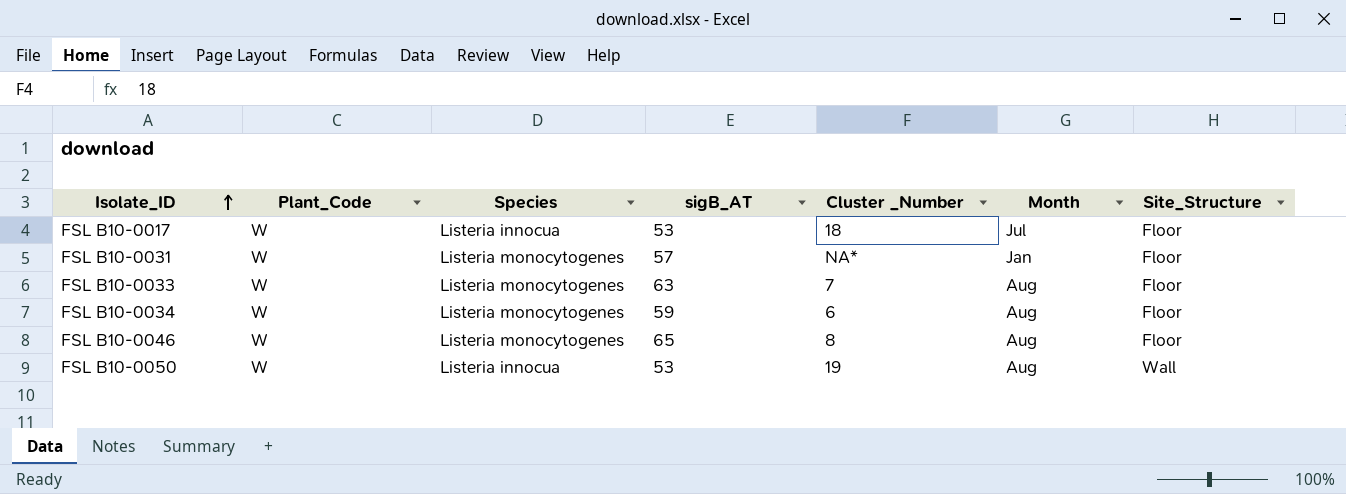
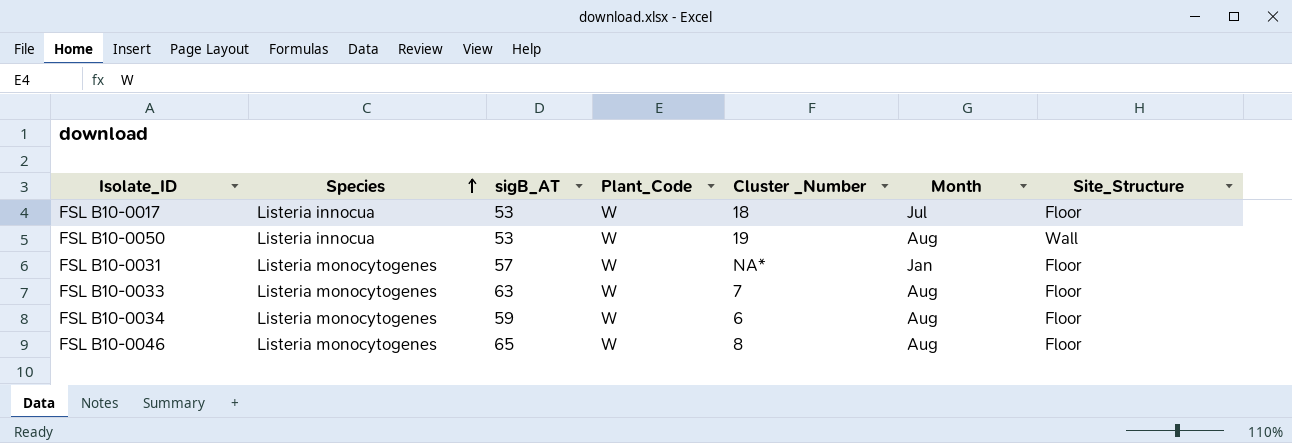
row order: Isolate_ID ascending -> Species ascending
column Plant_Code | position: 2 -> 4

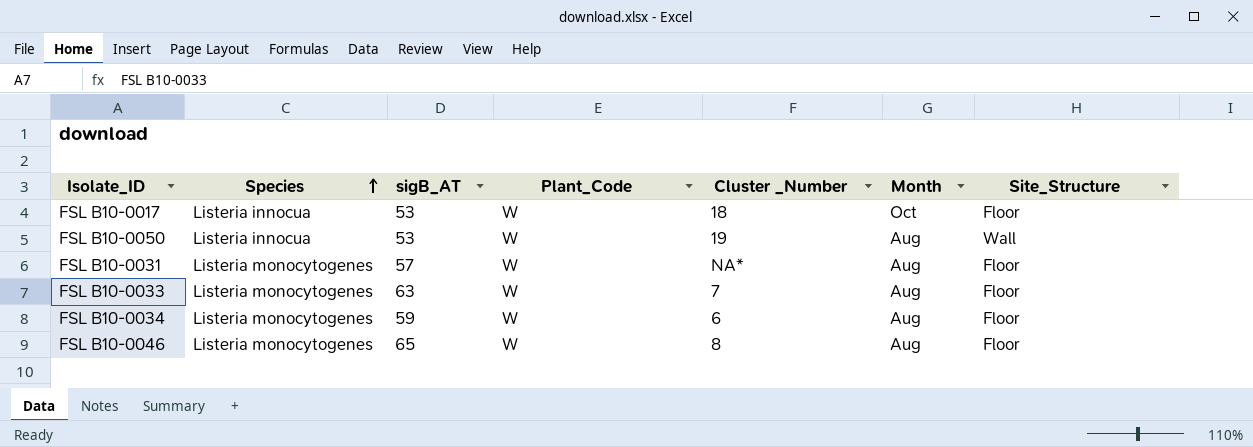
FSL B10-0017 | Month: Jul -> Oct
FSL B10-0031 | Month: Jan -> Aug

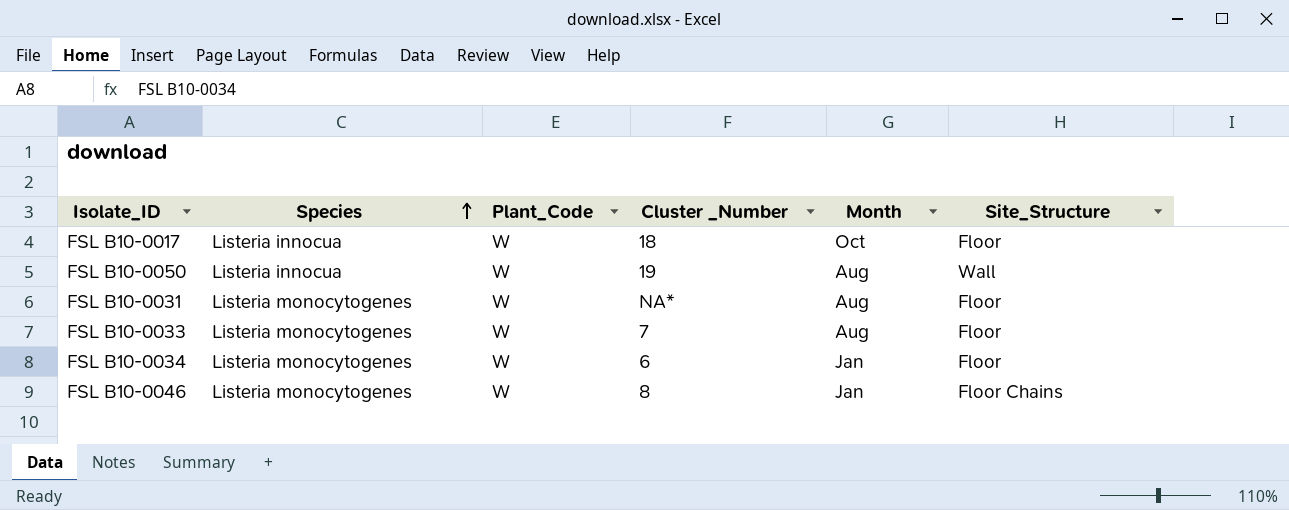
column sigB_AT | position: 3 -> none
FSL B10-0034 | Month: Aug -> Jan
FSL B10-0046 | Month: Aug -> Jan
FSL B10-0046 | Site_Structure: Floor -> Floor Chains

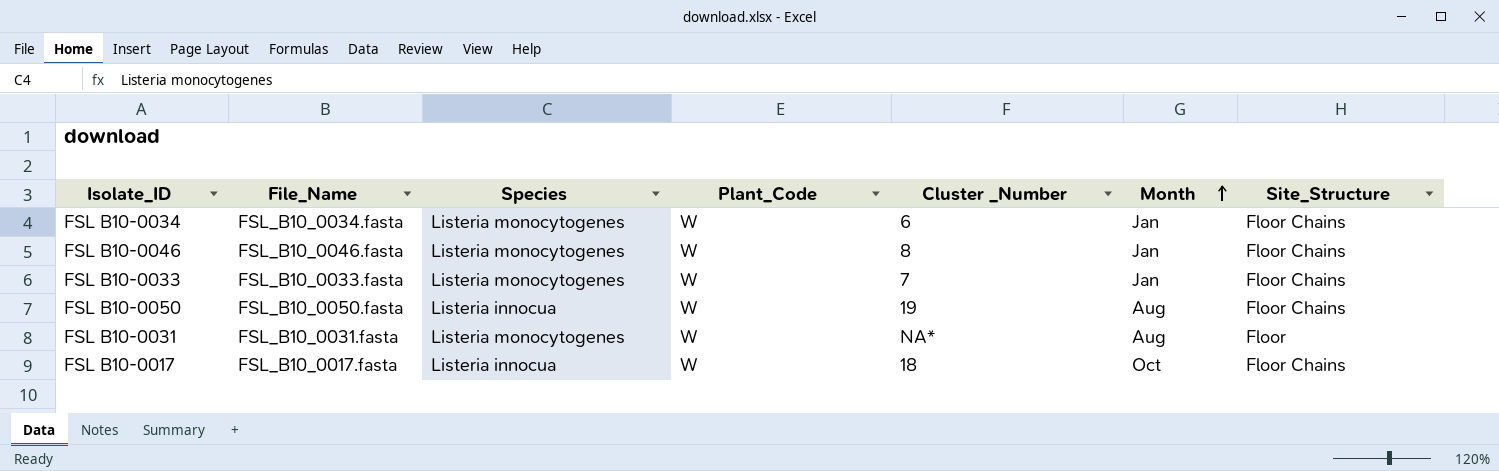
row order: Species ascending -> Month ascending
column File_Name | position: none -> 2
FSL B10-0034 | Site_Structure: Floor -> Floor Chains
FSL B10-0033 | Month: Aug -> Jan
FSL B10-0033 | Site_Structure: Floor -> Floor Chains
FSL B10-0050 | Site_Structure: Wall -> Floor Chains
FSL B10-0017 | Site_Structure: Floor -> Floor Chains

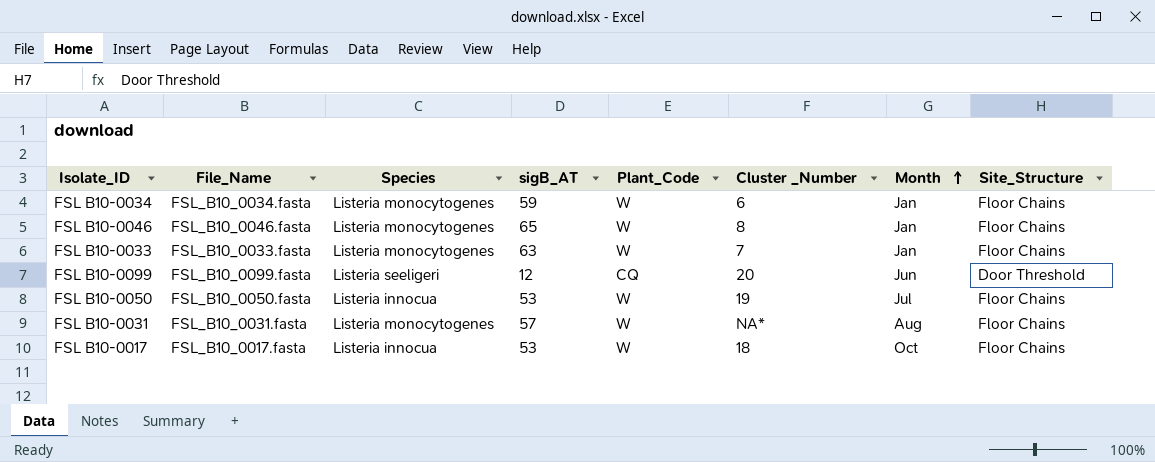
column sigB_AT | position: none -> 4
row FSL B10-0099: none -> FSL_B10_0099.fasta | Listeria seeligeri | 12 | CQ | 20 | Jun | Door Threshold
FSL B10-0050 | Month: Aug -> Jul
FSL B10-0031 | Site_Structure: Floor -> Floor Chains

